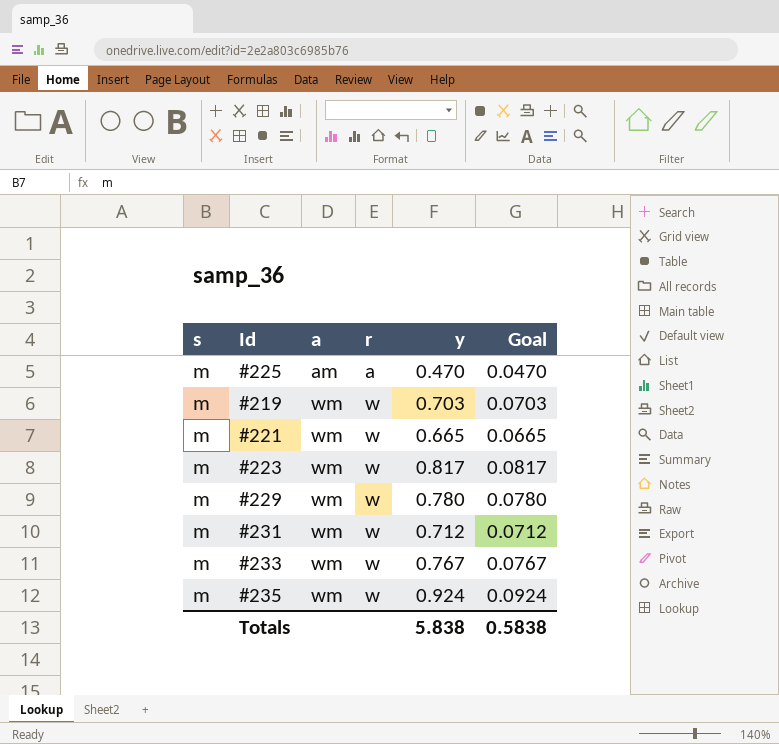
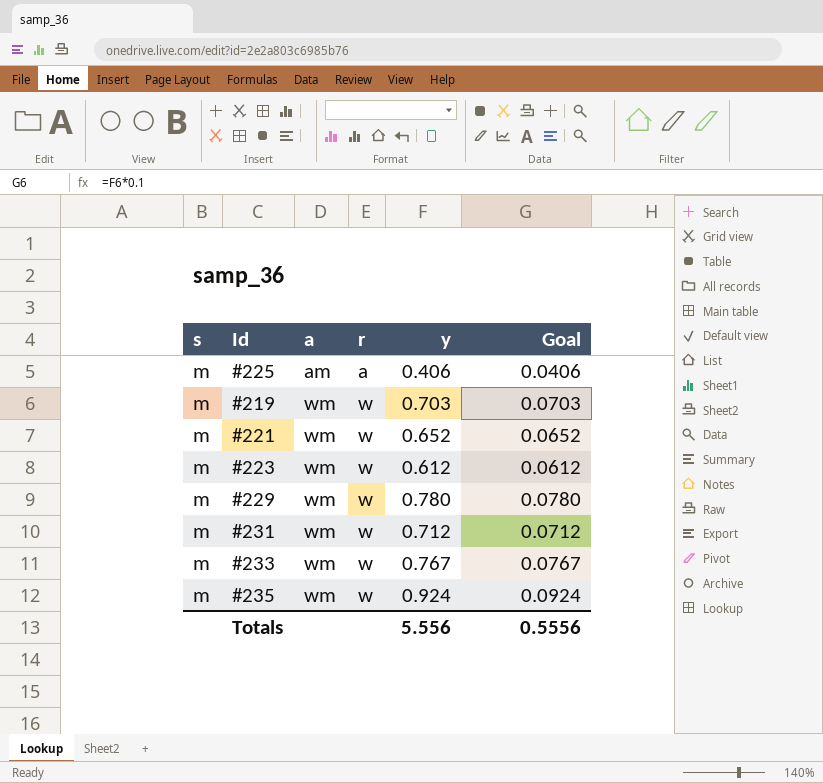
#225 | y: 0.470 -> 0.406
#225 | Goal: 0.0470 -> 0.0406
#221 | y: 0.665 -> 0.652
#221 | Goal: 0.0665 -> 0.0652
#223 | y: 0.817 -> 0.612
#223 | Goal: 0.0817 -> 0.0612
Totals | y: 5.838 -> 5.556
Totals | Goal: 0.5838 -> 0.5556

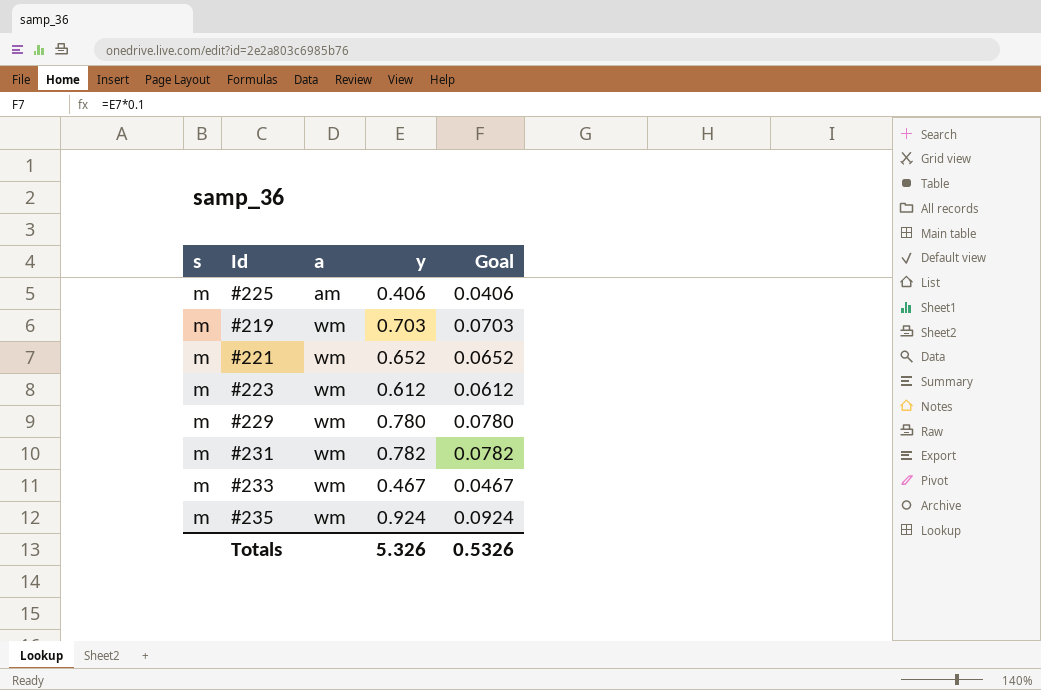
column r | position: 4 -> none
#231 | y: 0.712 -> 0.782
#231 | Goal: 0.0712 -> 0.0782
#233 | y: 0.767 -> 0.467
#233 | Goal: 0.0767 -> 0.0467
Totals | y: 5.556 -> 5.326
Totals | Goal: 0.5556 -> 0.5326

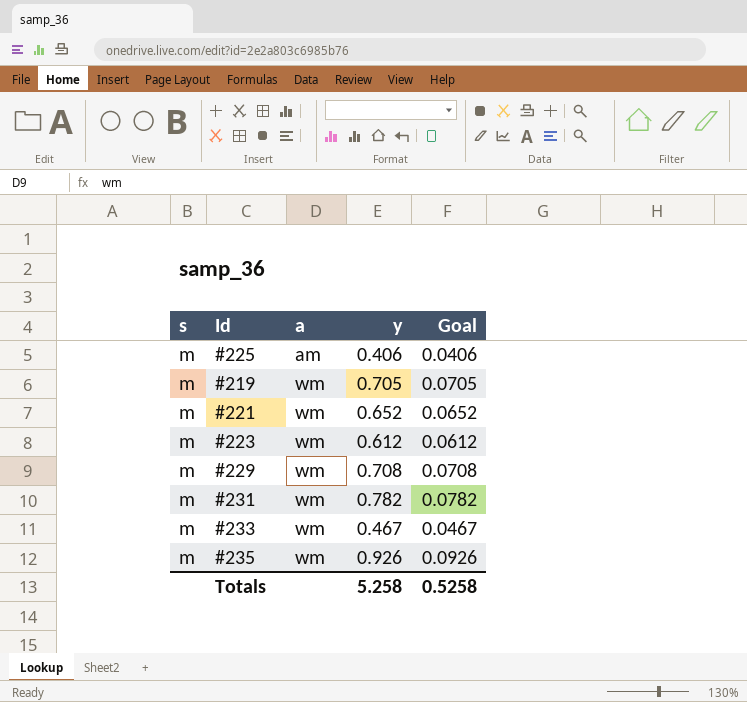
#219 | y: 0.703 -> 0.705
#219 | Goal: 0.0703 -> 0.0705
#229 | y: 0.780 -> 0.708
#229 | Goal: 0.0780 -> 0.0708
#235 | y: 0.924 -> 0.926
#235 | Goal: 0.0924 -> 0.0926
Totals | y: 5.326 -> 5.258
Totals | Goal: 0.5326 -> 0.5258

